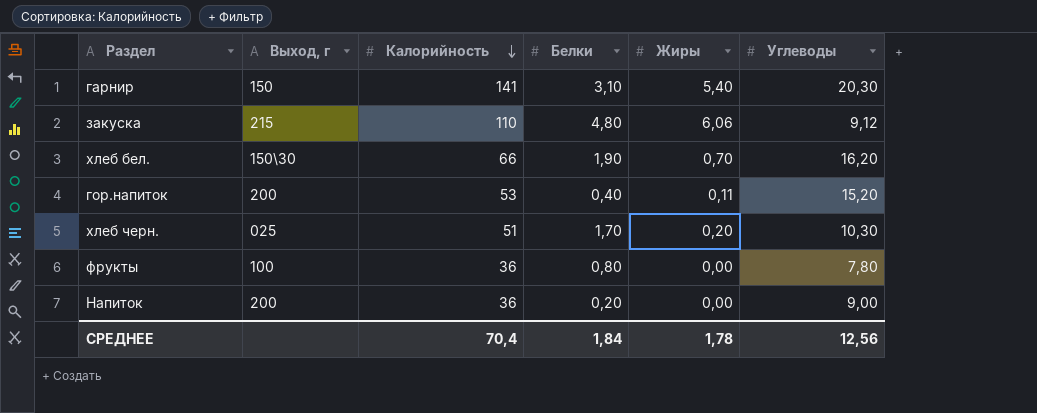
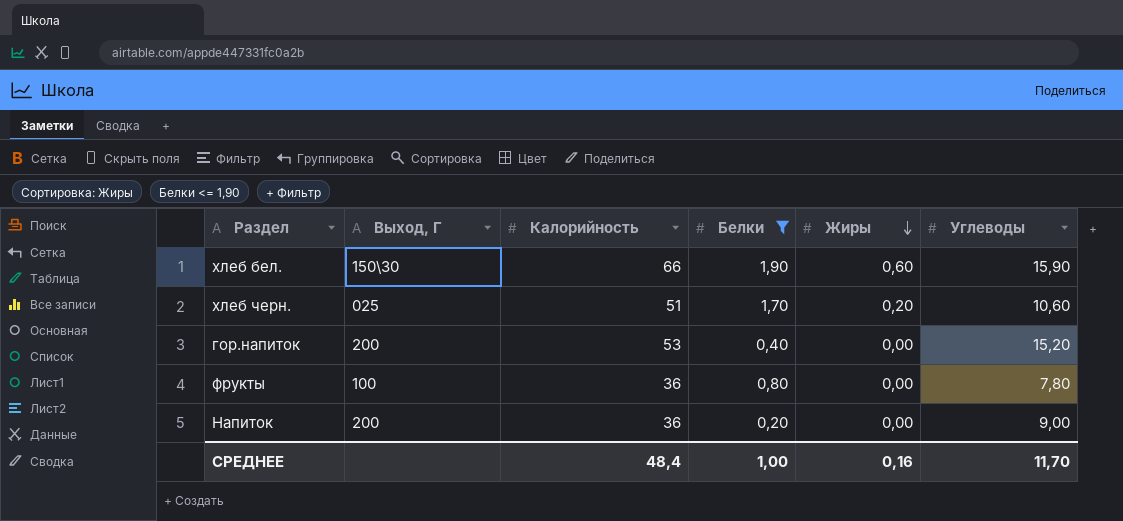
filter: none -> Белки <= 1,90
row order: Калорийность descending -> Жиры descending
column name: Выход, г -> Выход, Г
хлеб бел. | Жиры: 0,70 -> 0,60
хлеб бел. | Углеводы: 16,20 -> 15,90
хлеб черн. | Углеводы: 10,30 -> 10,60
гор.напиток | Жиры: 0,11 -> 0,00
СРЕДНЕЕ | Калорийность: 70,4 -> 48,4
СРЕДНЕЕ | Белки: 1,84 -> 1,00
СРЕДНЕЕ | Жиры: 1,78 -> 0,16
СРЕДНЕЕ | Углеводы: 12,56 -> 11,70

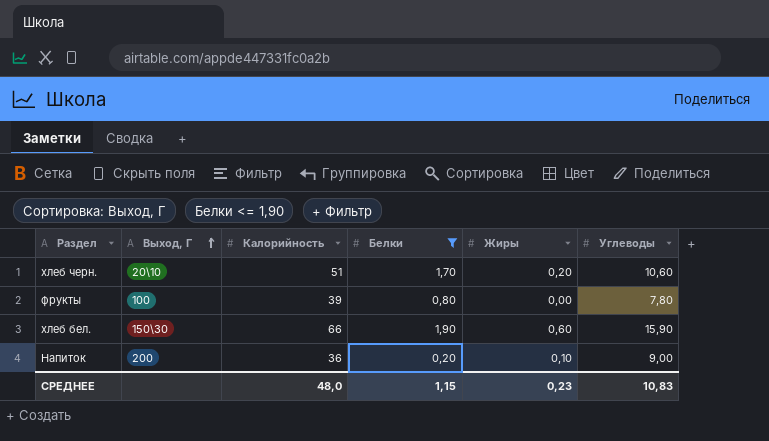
row order: Жиры descending -> Выход, Г ascending
row гор.напиток: 200 | 53 | 0,40 | 0,00 | 15,20 -> none
хлеб черн. | Выход, Г: 025 -> 20\10
фрукты | Калорийность: 36 -> 39
Напиток | Жиры: 0,00 -> 0,10
СРЕДНЕЕ | Калорийность: 48,4 -> 48,0
СРЕДНЕЕ | Белки: 1,00 -> 1,15
СРЕДНЕЕ | Жиры: 0,16 -> 0,23
СРЕДНЕЕ | Углеводы: 11,70 -> 10,83

